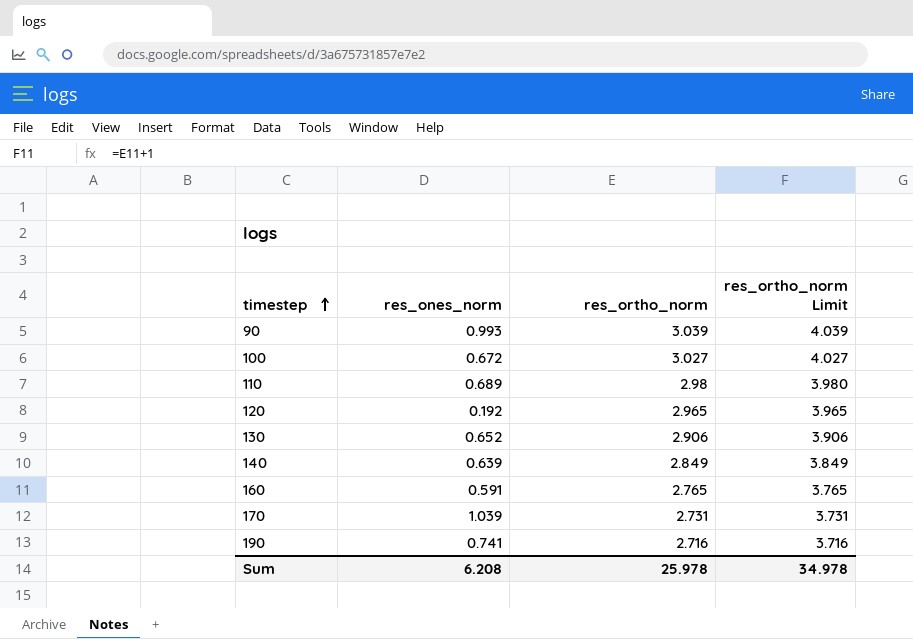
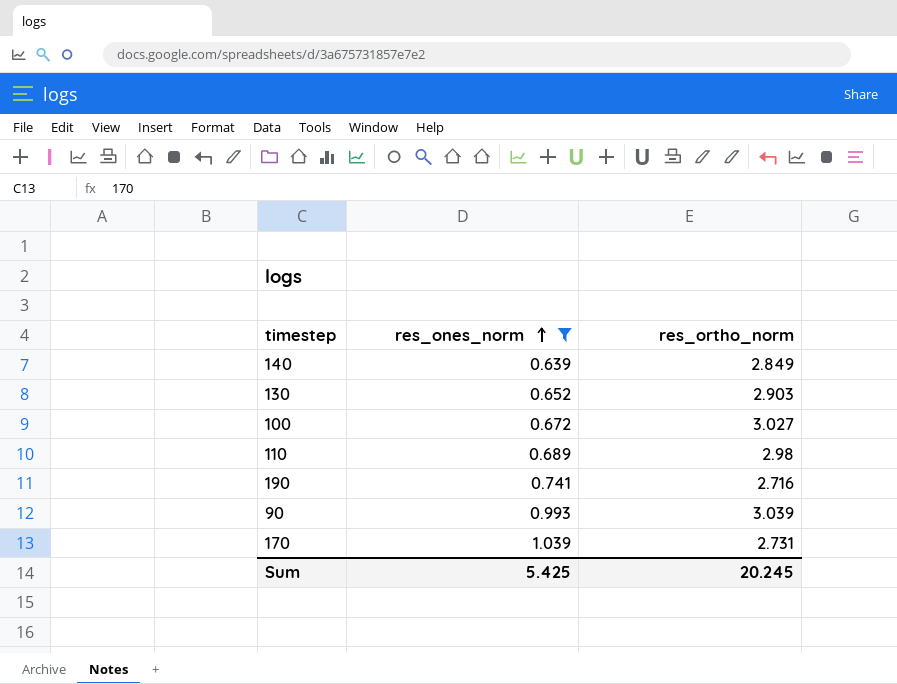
filter: none -> res_ones_norm >= 0.639
row order: timestep ascending -> res_ones_norm ascending
column res_ortho_norm Limit | formula: [res_ortho_norm] + 1 -> none
130 | res_ortho_norm: 2.906 -> 2.903
Sum | res_ones_norm: 6.208 -> 5.425
Sum | res_ortho_norm: 25.978 -> 20.245

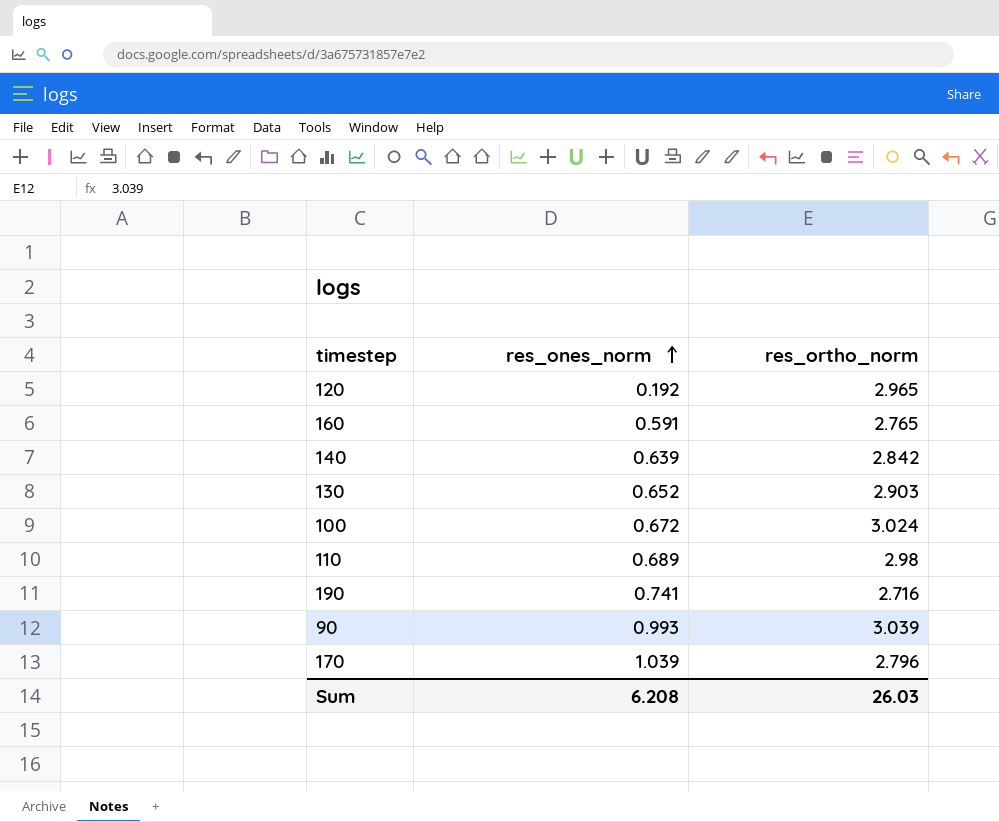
filter: res_ones_norm >= 0.639 -> none
140 | res_ortho_norm: 2.849 -> 2.842
100 | res_ortho_norm: 3.027 -> 3.024
170 | res_ortho_norm: 2.731 -> 2.796
Sum | res_ones_norm: 5.425 -> 6.208
Sum | res_ortho_norm: 20.245 -> 26.03

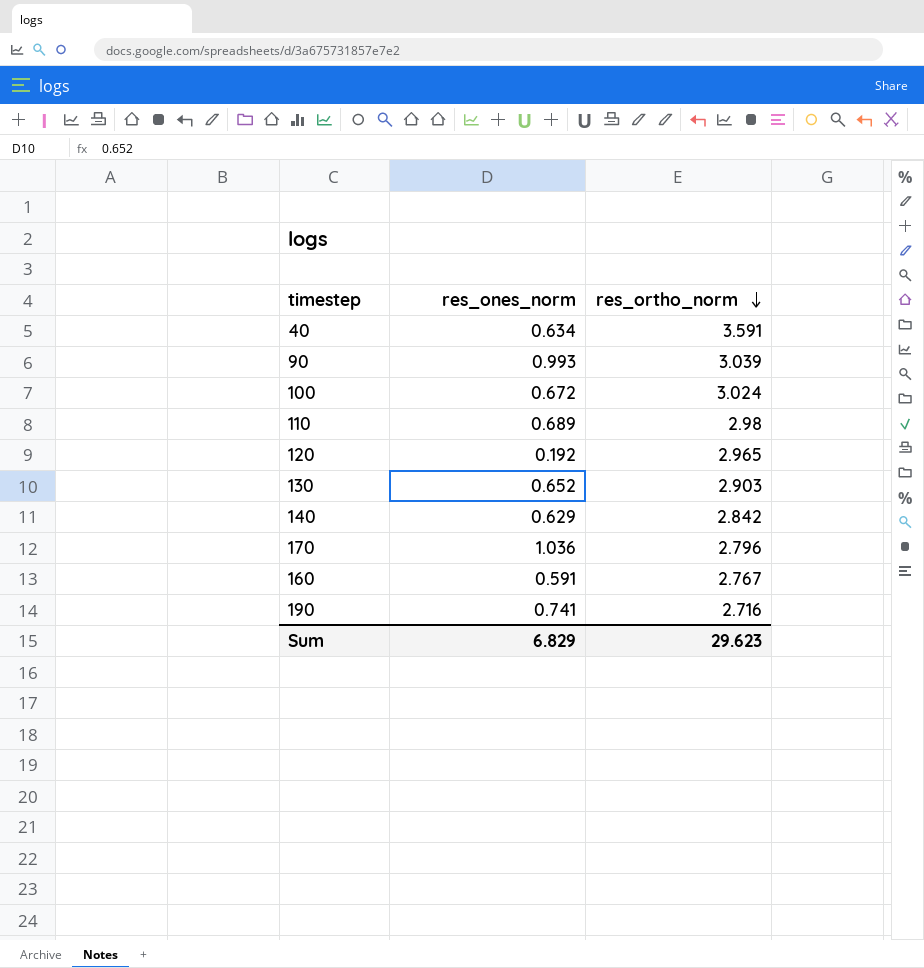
row order: res_ones_norm ascending -> res_ortho_norm descending
row 40: none -> 0.634 | 3.591
140 | res_ones_norm: 0.639 -> 0.629
170 | res_ones_norm: 1.039 -> 1.036
160 | res_ortho_norm: 2.765 -> 2.767
Sum | res_ones_norm: 6.208 -> 6.829
Sum | res_ortho_norm: 26.03 -> 29.623

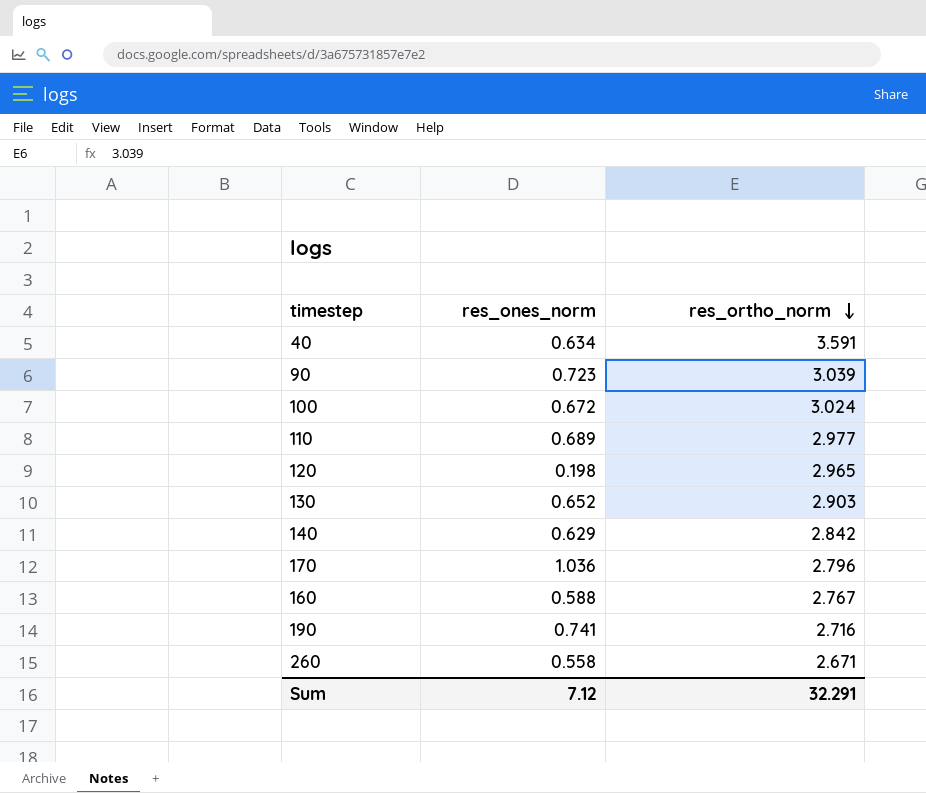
90 | res_ones_norm: 0.993 -> 0.723
110 | res_ortho_norm: 2.98 -> 2.977
120 | res_ones_norm: 0.192 -> 0.198
160 | res_ones_norm: 0.591 -> 0.588
row 260: none -> 0.558 | 2.671
Sum | res_ones_norm: 6.829 -> 7.12
Sum | res_ortho_norm: 29.623 -> 32.291

